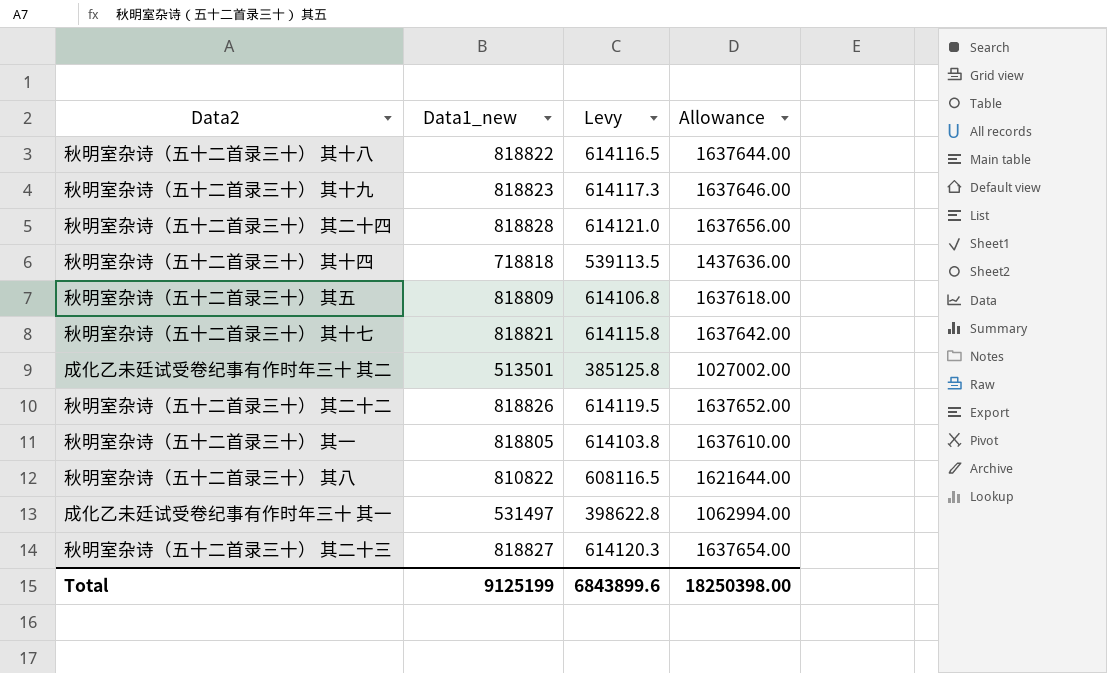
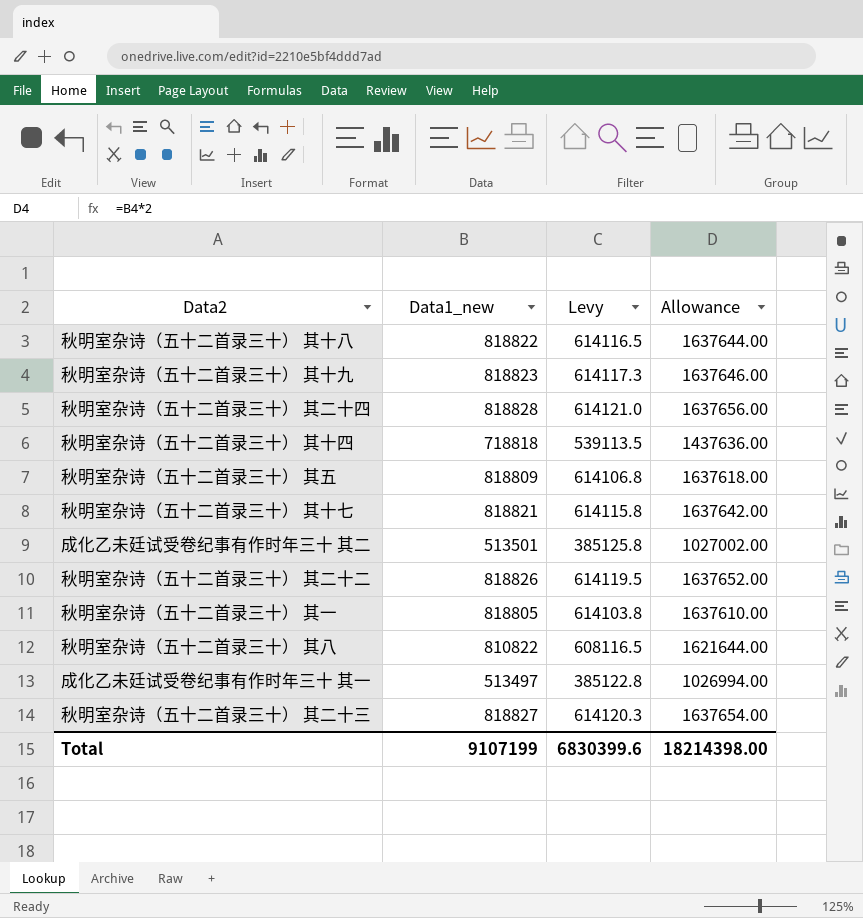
成化乙未廷试受卷纪事有作时年三十 其一 | Data1_new: 531497 -> 513497
成化乙未廷试受卷纪事有作时年三十 其一 | Levy: 398622.8 -> 385122.8
成化乙未廷试受卷纪事有作时年三十 其一 | Allowance: 1062994.00 -> 1026994.00
Total | Data1_new: 9125199 -> 9107199
Total | Levy: 6843899.6 -> 6830399.6
Total | Allowance: 18250398.00 -> 18214398.00

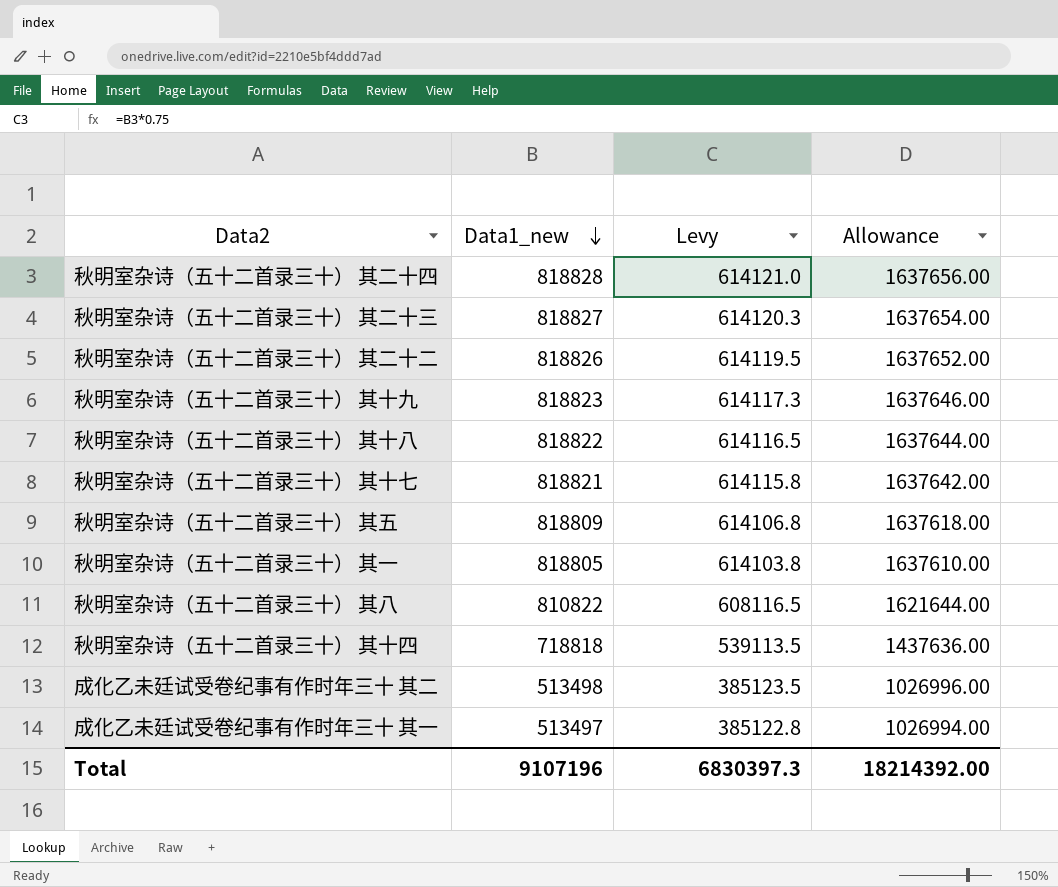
row order: none -> Data1_new descending
成化乙未廷试受卷纪事有作时年三十 其二 | Data1_new: 513501 -> 513498
成化乙未廷试受卷纪事有作时年三十 其二 | Levy: 385125.8 -> 385123.5
成化乙未廷试受卷纪事有作时年三十 其二 | Allowance: 1027002.00 -> 1026996.00
Total | Data1_new: 9107199 -> 9107196
Total | Levy: 6830399.6 -> 6830397.3
Total | Allowance: 18214398.00 -> 18214392.00

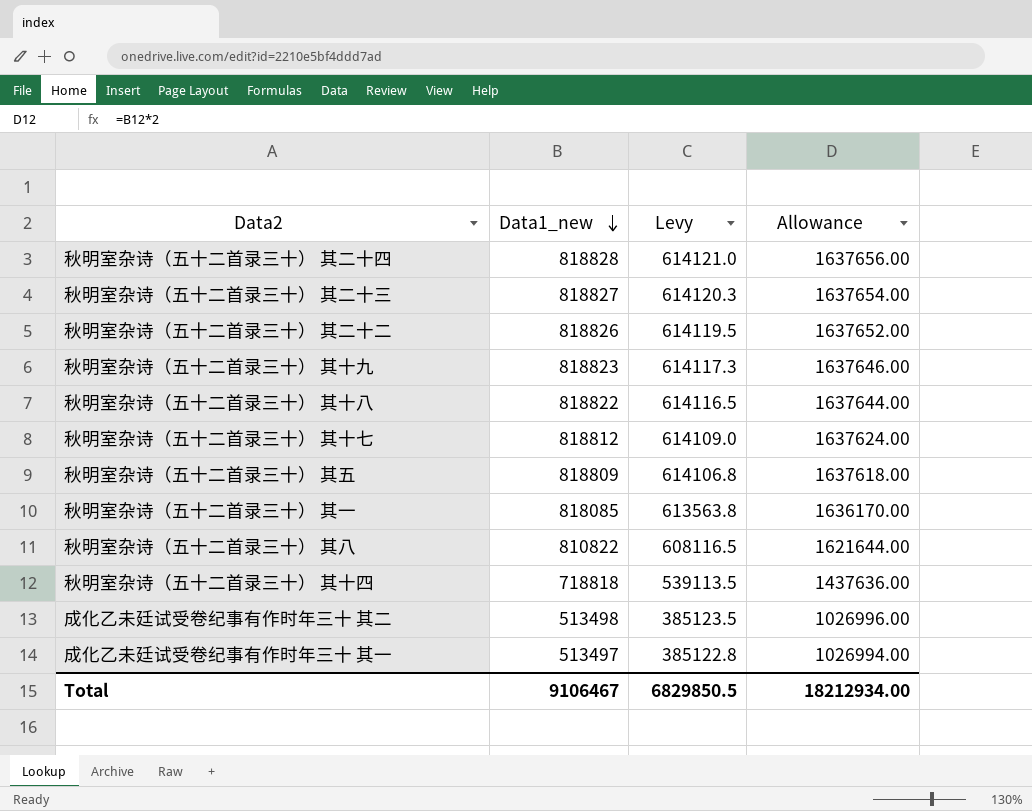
秋明室杂诗（五十二首录三十） 其十七 | Data1_new: 818821 -> 818812
秋明室杂诗（五十二首录三十） 其十七 | Levy: 614115.8 -> 614109.0
秋明室杂诗（五十二首录三十） 其十七 | Allowance: 1637642.00 -> 1637624.00
秋明室杂诗（五十二首录三十） 其一 | Data1_new: 818805 -> 818085
秋明室杂诗（五十二首录三十） 其一 | Levy: 614103.8 -> 613563.8
秋明室杂诗（五十二首录三十） 其一 | Allowance: 1637610.00 -> 1636170.00
Total | Data1_new: 9107196 -> 9106467
Total | Levy: 6830397.3 -> 6829850.5
Total | Allowance: 18214392.00 -> 18212934.00

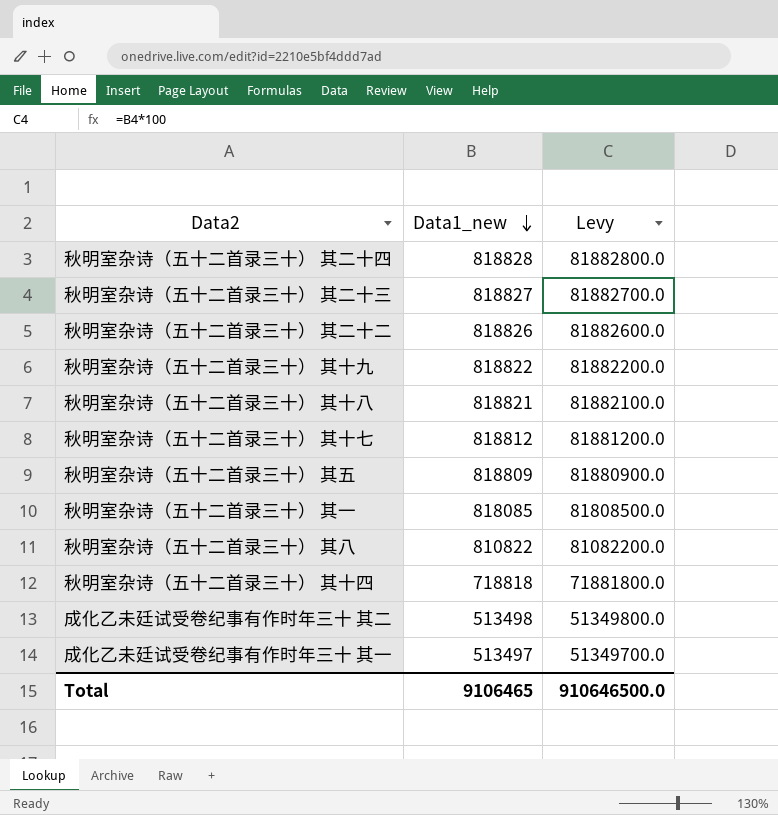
column Allowance | formula: [Data1_new] * 2 -> none
column Levy | formula: [Data1_new] * 0.75 -> [Data1_new] * 100
秋明室杂诗（五十二首录三十） 其十九 | Data1_new: 818823 -> 818822
秋明室杂诗（五十二首录三十） 其十八 | Data1_new: 818822 -> 818821
Total | Data1_new: 9106467 -> 9106465
Total | Levy: 6829850.5 -> 910646500.0

